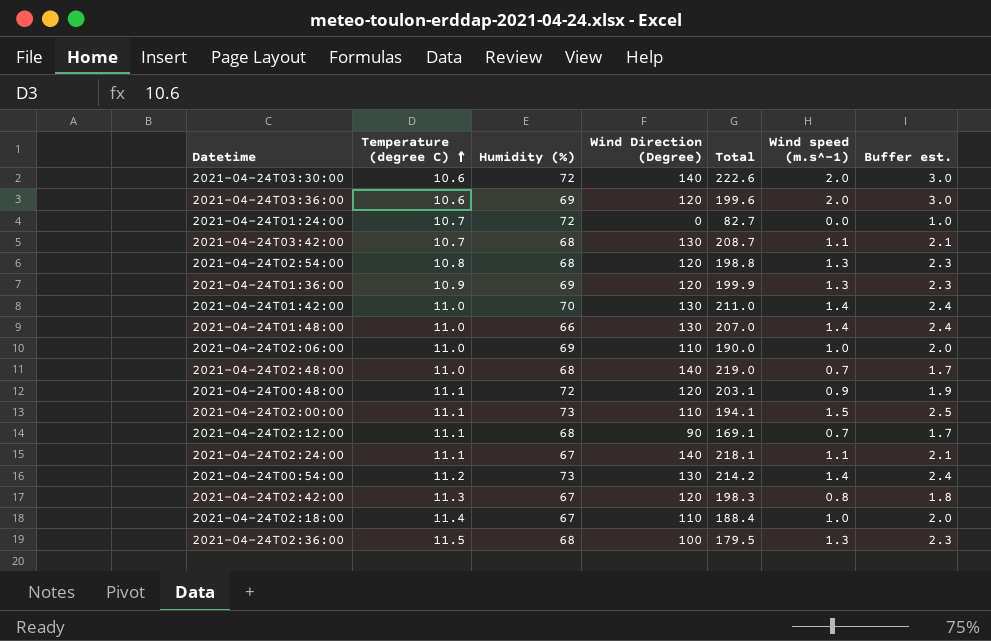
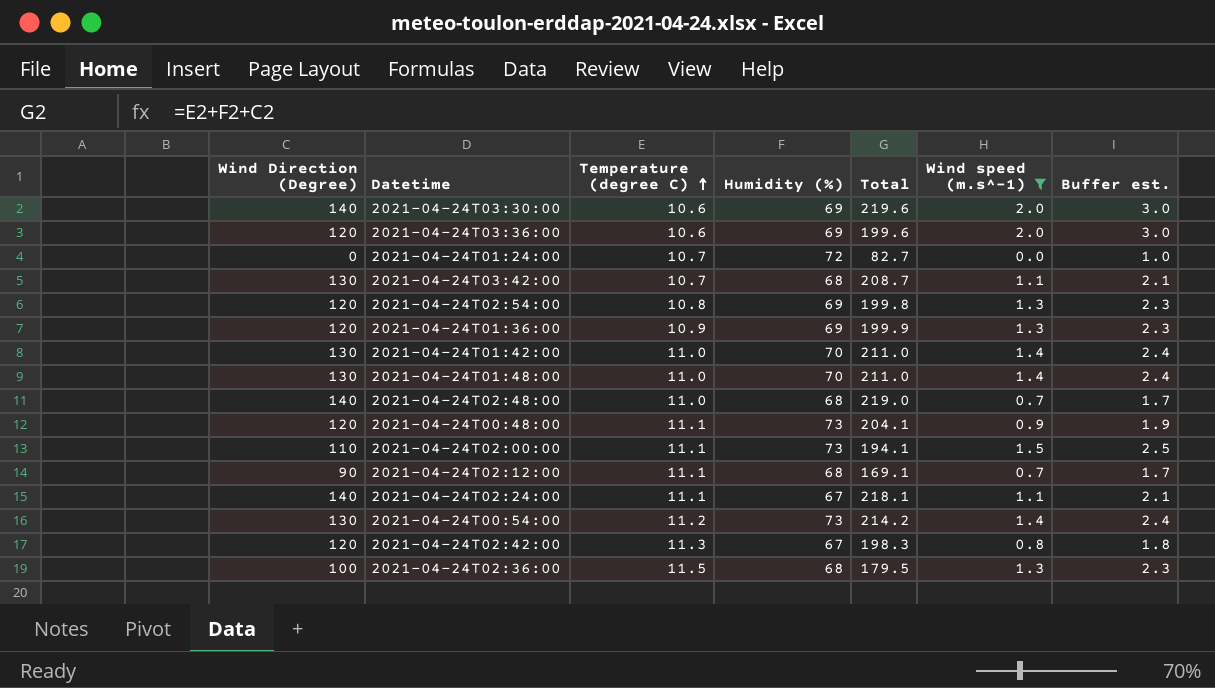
filter: none -> Wind speed (m.s^-1) != 1.0
column Wind Direction (Degree) | position: 4 -> 1
2021-04-24T03:30:00 | Humidity (%): 72 -> 69
2021-04-24T03:30:00 | Total: 222.6 -> 219.6
2021-04-24T02:54:00 | Humidity (%): 68 -> 69
2021-04-24T02:54:00 | Total: 198.8 -> 199.8
2021-04-24T01:48:00 | Humidity (%): 66 -> 70
2021-04-24T01:48:00 | Total: 207.0 -> 211.0
2021-04-24T00:48:00 | Humidity (%): 72 -> 73
2021-04-24T00:48:00 | Total: 203.1 -> 204.1

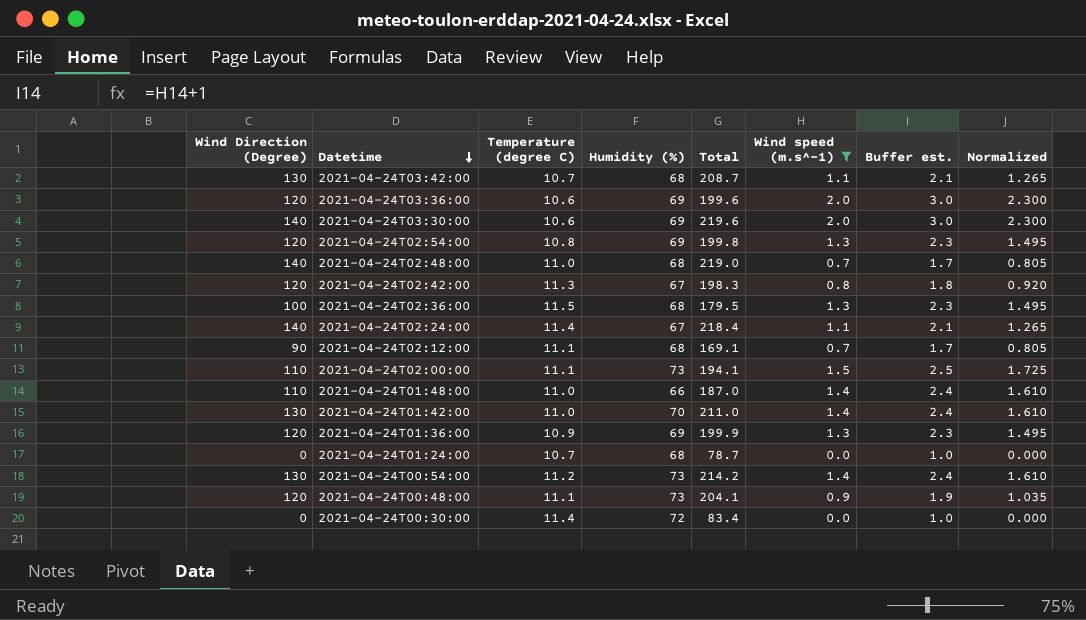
row order: Temperature (degree C) ascending -> Datetime descending
column Normalized | formula: none -> [Wind speed (m.s^-1)] * 1.15
2021-04-24T02:24:00 | Temperature (degree C): 11.1 -> 11.4
2021-04-24T02:24:00 | Total: 218.1 -> 218.4
2021-04-24T01:48:00 | Wind Direction (Degree): 130 -> 110
2021-04-24T01:48:00 | Humidity (%): 70 -> 66
2021-04-24T01:48:00 | Total: 211.0 -> 187.0
2021-04-24T01:24:00 | Humidity (%): 72 -> 68
2021-04-24T01:24:00 | Total: 82.7 -> 78.7
row 2021-04-24T00:30:00: none -> 0 | 11.4 | 72 | 83.4 | 0.0 | 1.0 | 0.000

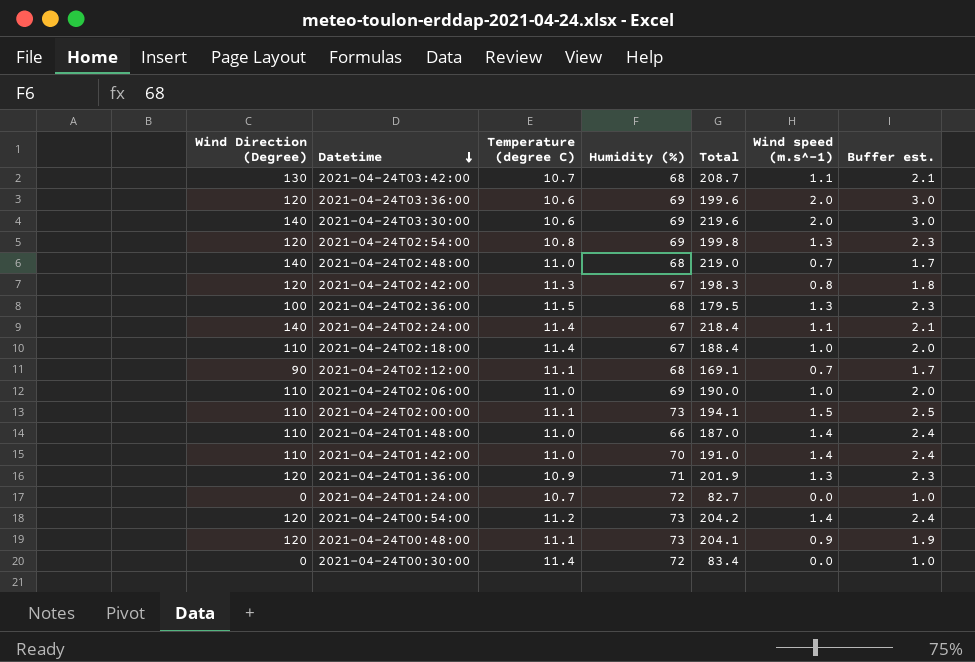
filter: Wind speed (m.s^-1) != 1.0 -> none
column Normalized | formula: [Wind speed (m.s^-1)] * 1.15 -> none
2021-04-24T01:42:00 | Wind Direction (Degree): 130 -> 110
2021-04-24T01:42:00 | Total: 211.0 -> 191.0
2021-04-24T01:36:00 | Humidity (%): 69 -> 71
2021-04-24T01:36:00 | Total: 199.9 -> 201.9
2021-04-24T01:24:00 | Humidity (%): 68 -> 72
2021-04-24T01:24:00 | Total: 78.7 -> 82.7
2021-04-24T00:54:00 | Wind Direction (Degree): 130 -> 120
2021-04-24T00:54:00 | Total: 214.2 -> 204.2

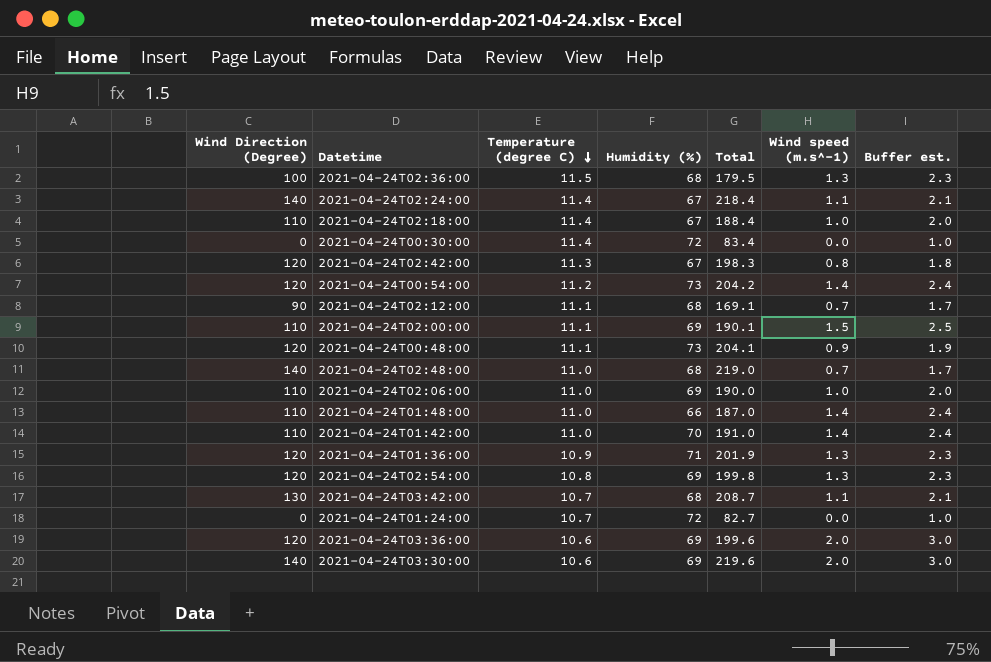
row order: Datetime descending -> Temperature (degree C) descending
2021-04-24T02:00:00 | Humidity (%): 73 -> 69
2021-04-24T02:00:00 | Total: 194.1 -> 190.1

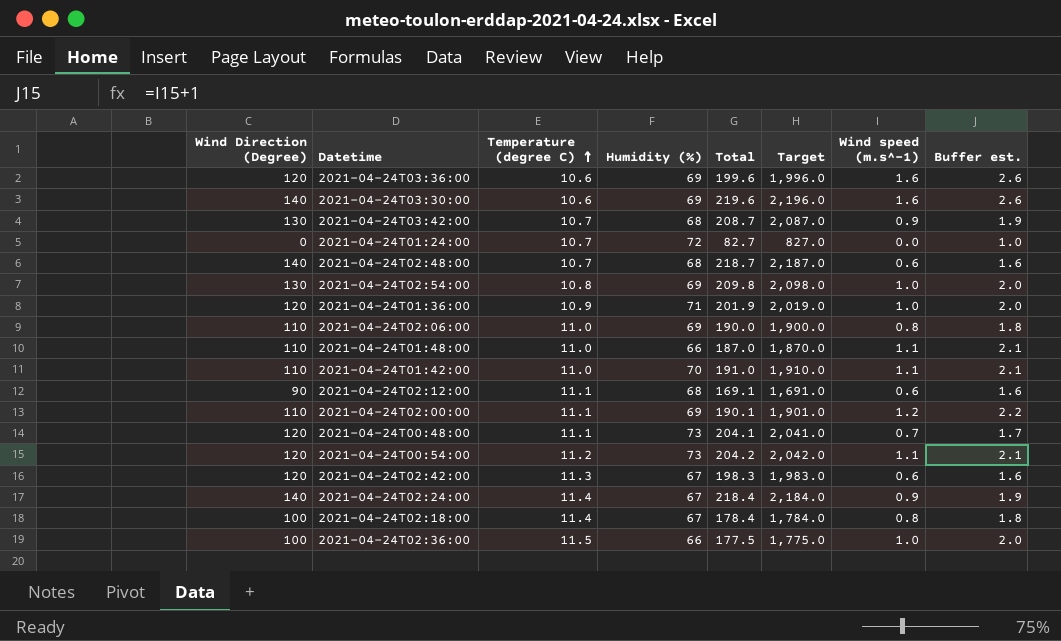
row order: Temperature (degree C) descending -> Temperature (degree C) ascending
column Target | formula: none -> [Total] * 10
row 2021-04-24T00:30:00: 0 | 11.4 | 72 | 83.4 | 0.0 | 1.0 -> none
2021-04-24T03:36:00 | Wind speed (m.s^-1): 2.0 -> 1.6
2021-04-24T03:36:00 | Buffer est.: 3.0 -> 2.6
2021-04-24T03:30:00 | Wind speed (m.s^-1): 2.0 -> 1.6
2021-04-24T03:30:00 | Buffer est.: 3.0 -> 2.6
2021-04-24T03:42:00 | Wind speed (m.s^-1): 1.1 -> 0.9
2021-04-24T03:42:00 | Buffer est.: 2.1 -> 1.9
2021-04-24T02:48:00 | Temperature (degree C): 11.0 -> 10.7
2021-04-24T02:48:00 | Total: 219.0 -> 218.7
2021-04-24T02:48:00 | Wind speed (m.s^-1): 0.7 -> 0.6
2021-04-24T02:48:00 | Buffer est.: 1.7 -> 1.6
2021-04-24T02:54:00 | Wind Direction (Degree): 120 -> 130
2021-04-24T02:54:00 | Total: 199.8 -> 209.8
2021-04-24T02:54:00 | Wind speed (m.s^-1): 1.3 -> 1.0
2021-04-24T02:54:00 | Buffer est.: 2.3 -> 2.0
2021-04-24T01:36:00 | Wind speed (m.s^-1): 1.3 -> 1.0
2021-04-24T01:36:00 | Buffer est.: 2.3 -> 2.0
2021-04-24T02:06:00 | Wind speed (m.s^-1): 1.0 -> 0.8
2021-04-24T02:06:00 | Buffer est.: 2.0 -> 1.8
2021-04-24T01:48:00 | Wind speed (m.s^-1): 1.4 -> 1.1
2021-04-24T01:48:00 | Buffer est.: 2.4 -> 2.1
2021-04-24T01:42:00 | Wind speed (m.s^-1): 1.4 -> 1.1
2021-04-24T01:42:00 | Buffer est.: 2.4 -> 2.1
2021-04-24T02:12:00 | Wind speed (m.s^-1): 0.7 -> 0.6
2021-04-24T02:12:00 | Buffer est.: 1.7 -> 1.6
2021-04-24T02:00:00 | Wind speed (m.s^-1): 1.5 -> 1.2
2021-04-24T02:00:00 | Buffer est.: 2.5 -> 2.2
2021-04-24T00:48:00 | Wind speed (m.s^-1): 0.9 -> 0.7
2021-04-24T00:48:00 | Buffer est.: 1.9 -> 1.7
2021-04-24T00:54:00 | Wind speed (m.s^-1): 1.4 -> 1.1
2021-04-24T00:54:00 | Buffer est.: 2.4 -> 2.1
2021-04-24T02:42:00 | Wind speed (m.s^-1): 0.8 -> 0.6
2021-04-24T02:42:00 | Buffer est.: 1.8 -> 1.6
2021-04-24T02:24:00 | Wind speed (m.s^-1): 1.1 -> 0.9
2021-04-24T02:24:00 | Buffer est.: 2.1 -> 1.9
2021-04-24T02:18:00 | Wind Direction (Degree): 110 -> 100
2021-04-24T02:18:00 | Total: 188.4 -> 178.4
2021-04-24T02:18:00 | Wind speed (m.s^-1): 1.0 -> 0.8
2021-04-24T02:18:00 | Buffer est.: 2.0 -> 1.8
2021-04-24T02:36:00 | Humidity (%): 68 -> 66
2021-04-24T02:36:00 | Total: 179.5 -> 177.5
2021-04-24T02:36:00 | Wind speed (m.s^-1): 1.3 -> 1.0
2021-04-24T02:36:00 | Buffer est.: 2.3 -> 2.0

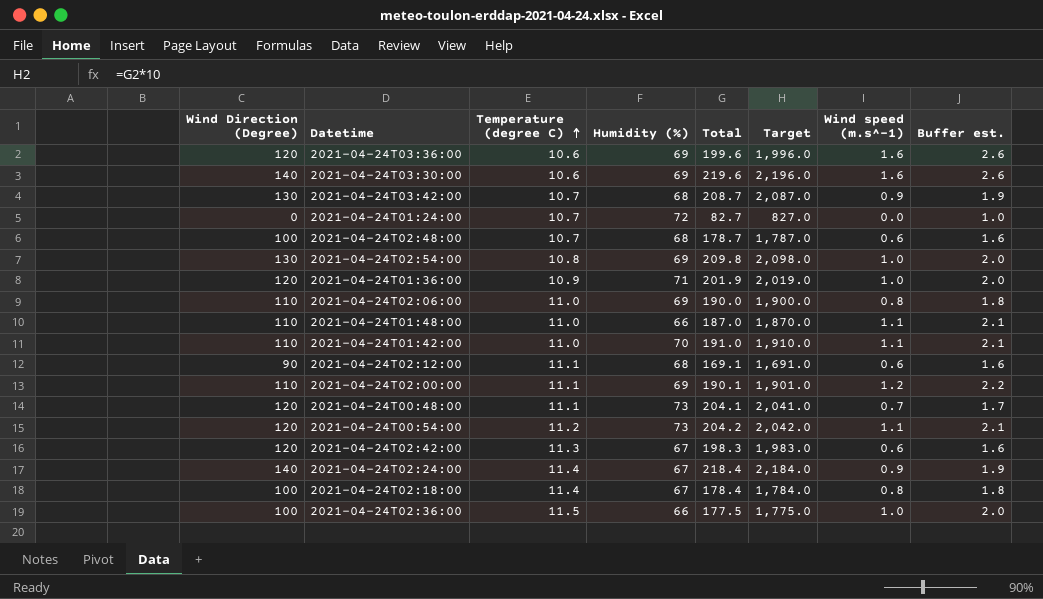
2021-04-24T02:48:00 | Wind Direction (Degree): 140 -> 100
2021-04-24T02:48:00 | Total: 218.7 -> 178.7
2021-04-24T02:48:00 | Target: 2,187.0 -> 1,787.0

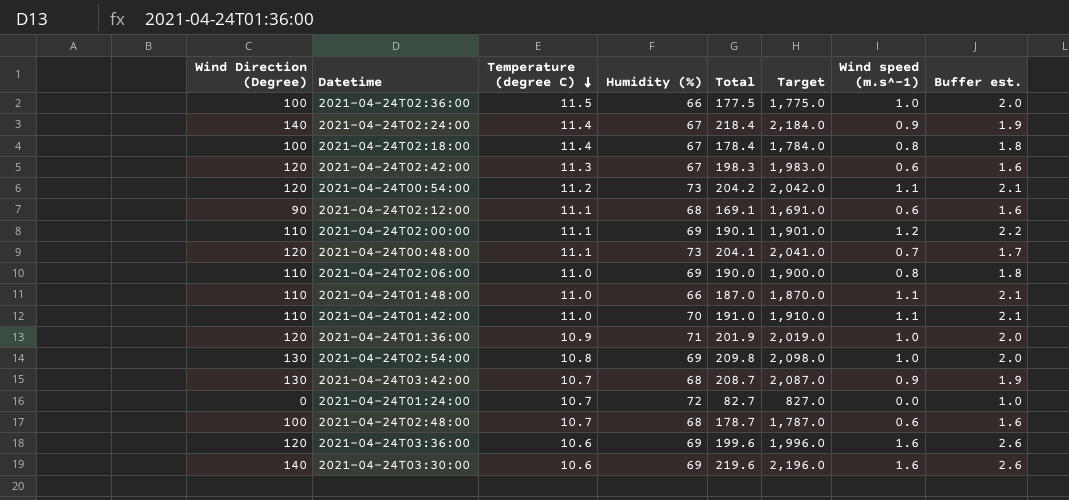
row order: Temperature (degree C) ascending -> Temperature (degree C) descending

